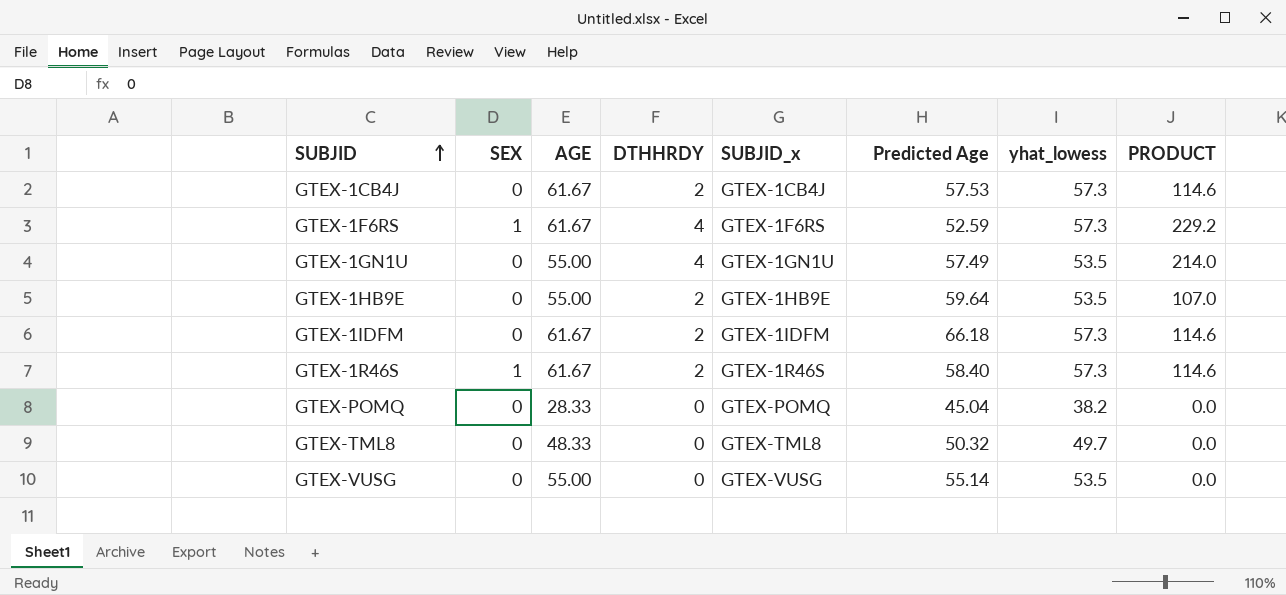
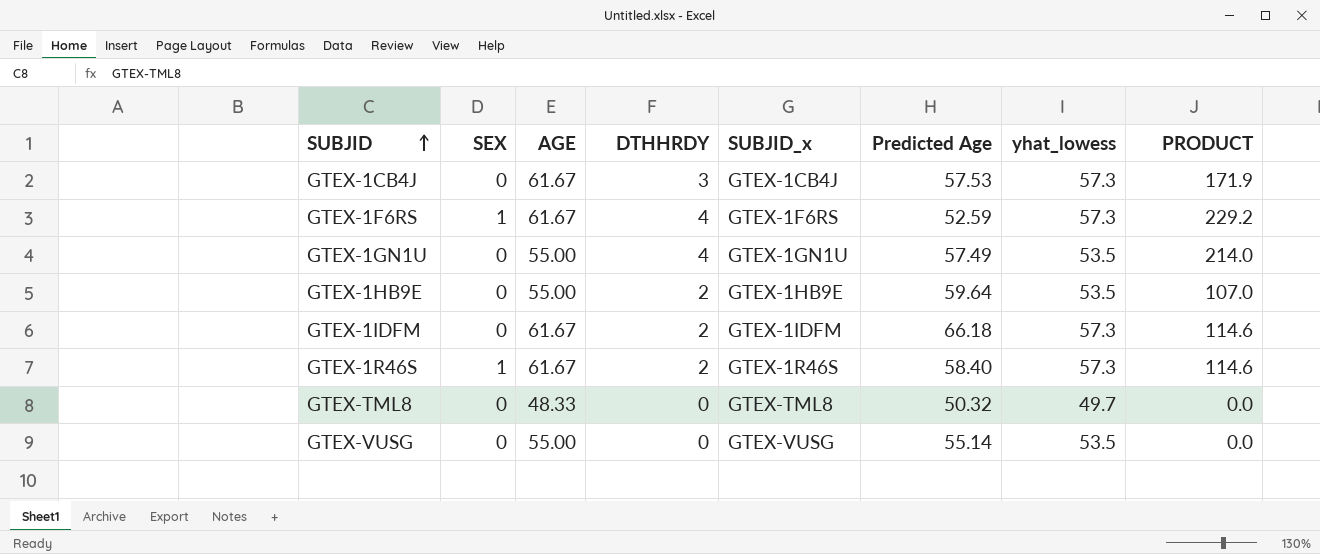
row GTEX-POMQ: 0 | 28.33 | 0 | GTEX-POMQ | 45.04 | 38.2 | 0.0 -> none
GTEX-1CB4J | DTHHRDY: 2 -> 3
GTEX-1CB4J | PRODUCT: 114.6 -> 171.9

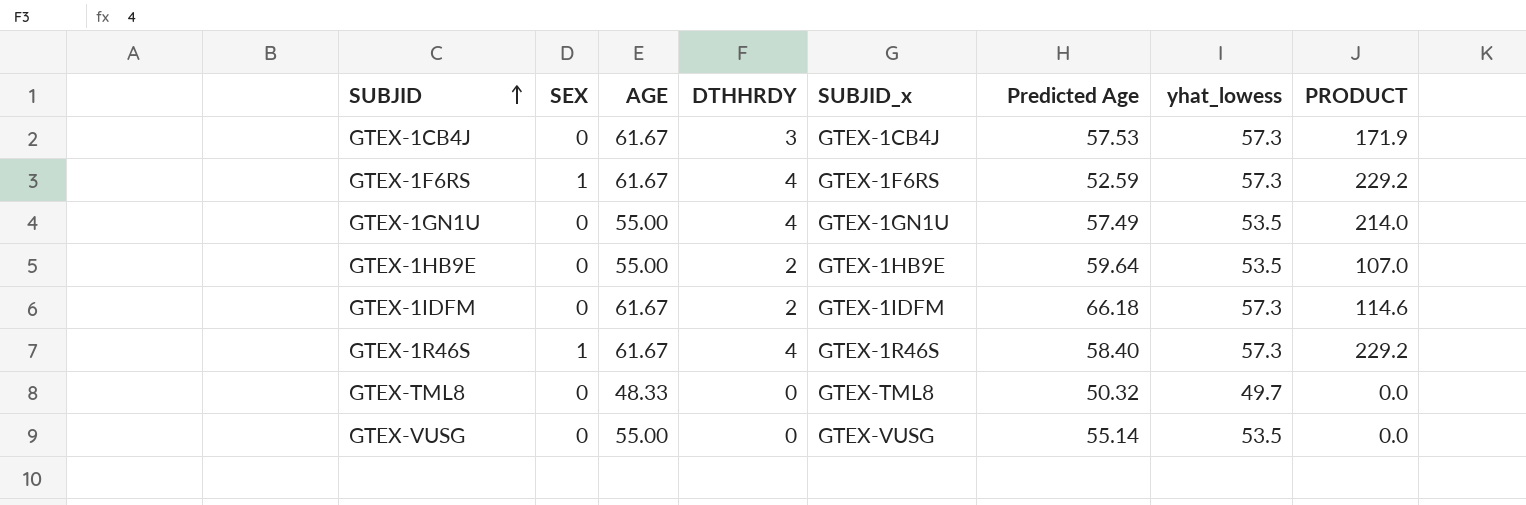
GTEX-1R46S | DTHHRDY: 2 -> 4
GTEX-1R46S | PRODUCT: 114.6 -> 229.2

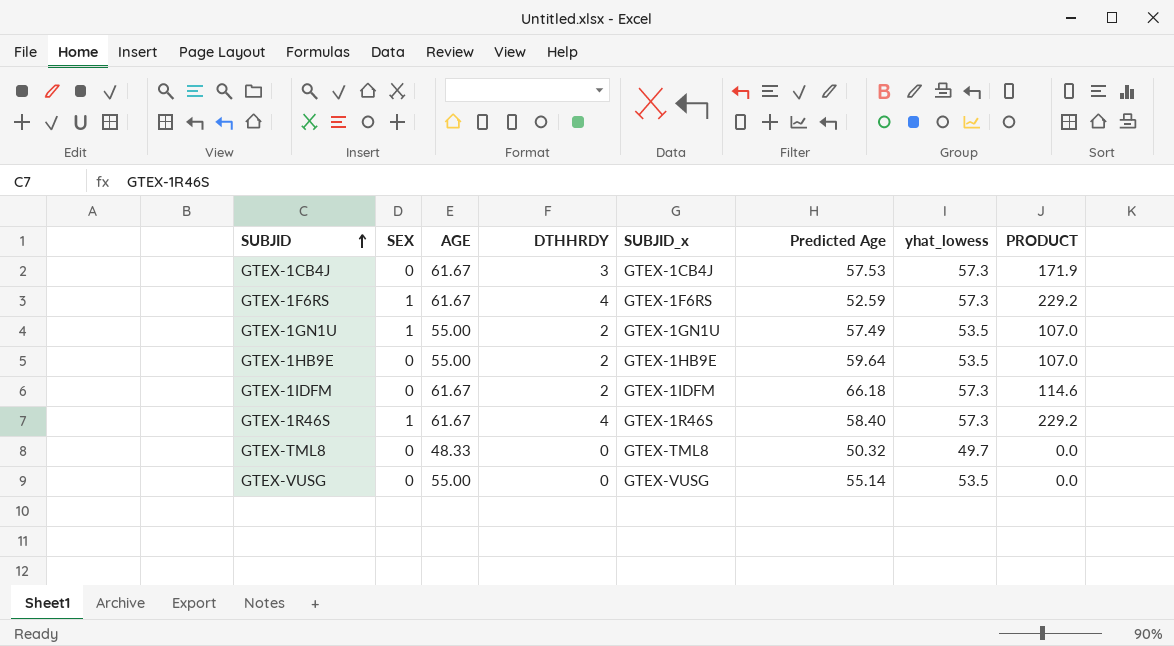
GTEX-1GN1U | SEX: 0 -> 1
GTEX-1GN1U | DTHHRDY: 4 -> 2
GTEX-1GN1U | PRODUCT: 214.0 -> 107.0

